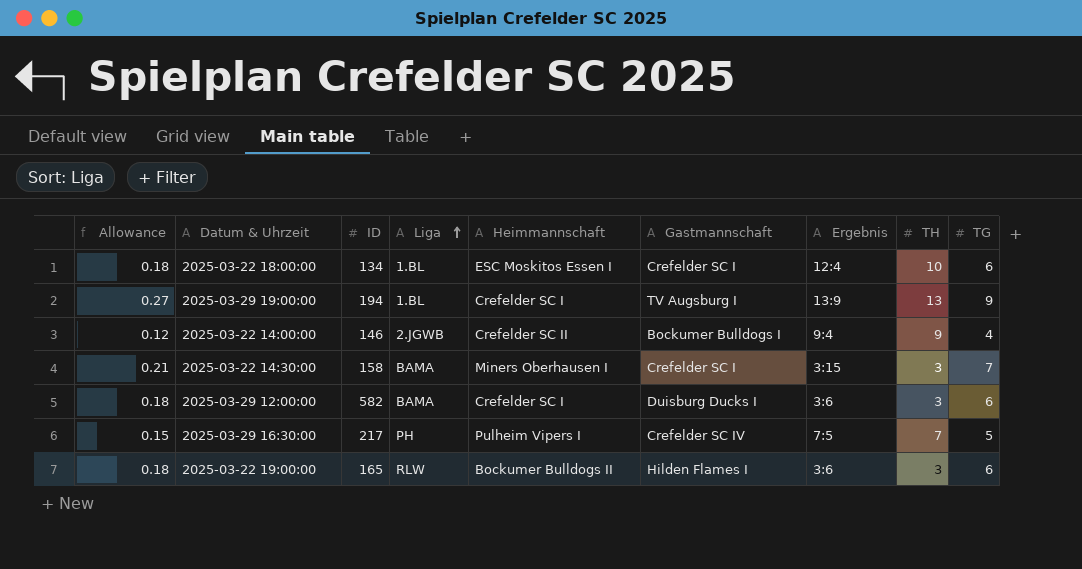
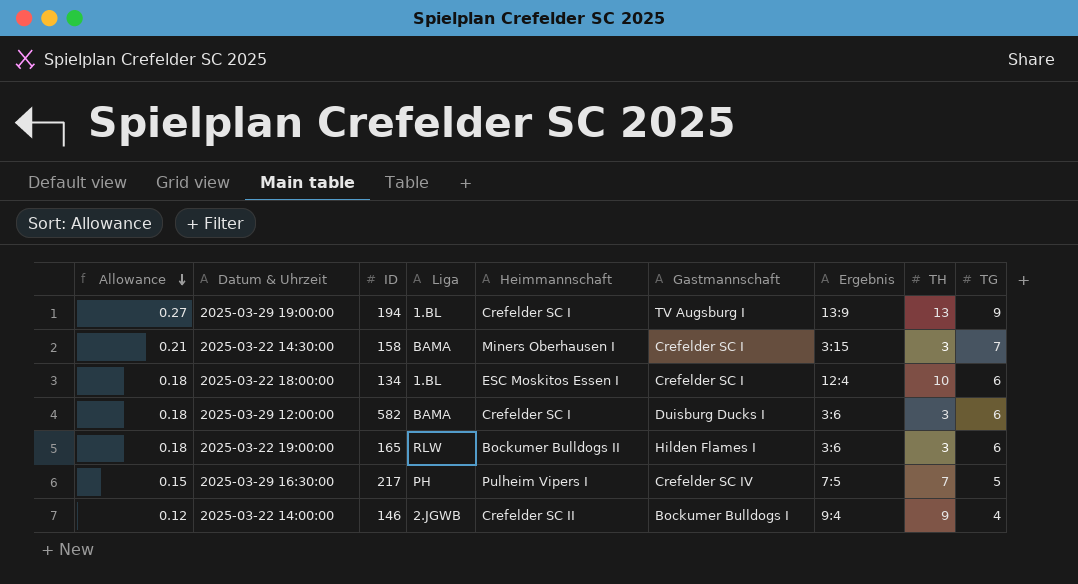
row order: Liga ascending -> Allowance descending

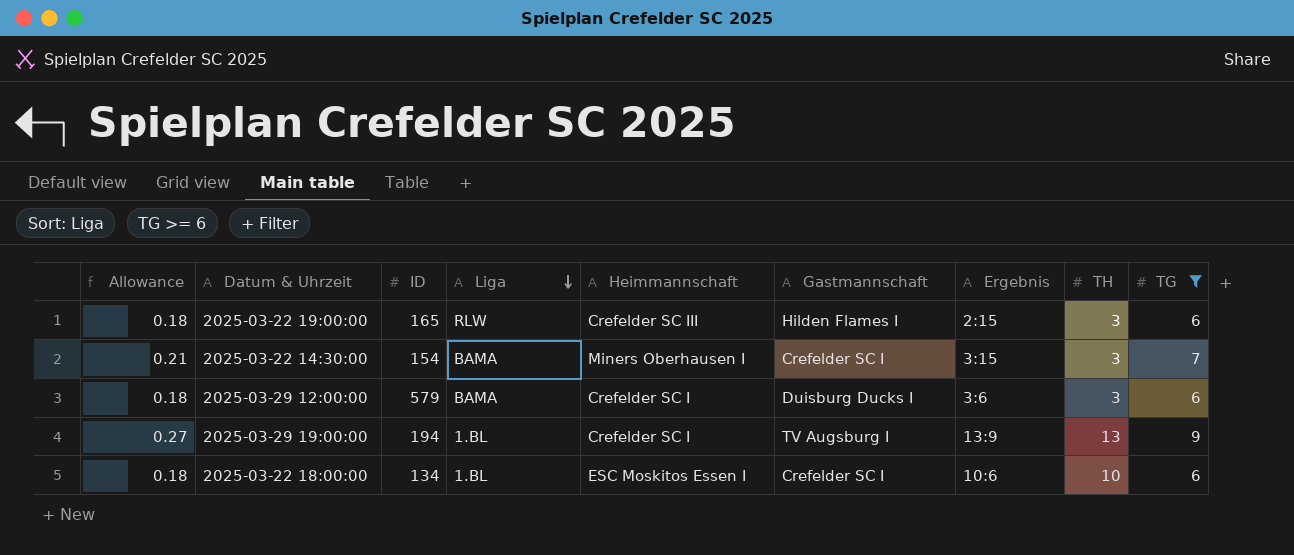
filter: none -> TG >= 6
row order: Allowance descending -> Liga descending
2025-03-22 19:00:00 | Heimmannschaft: Bockumer Bulldogs II -> Crefelder SC III
2025-03-22 19:00:00 | Ergebnis: 3:6 -> 2:15
2025-03-22 14:30:00 | ID: 158 -> 154
2025-03-29 12:00:00 | ID: 582 -> 579
2025-03-22 18:00:00 | Ergebnis: 12:4 -> 10:6

